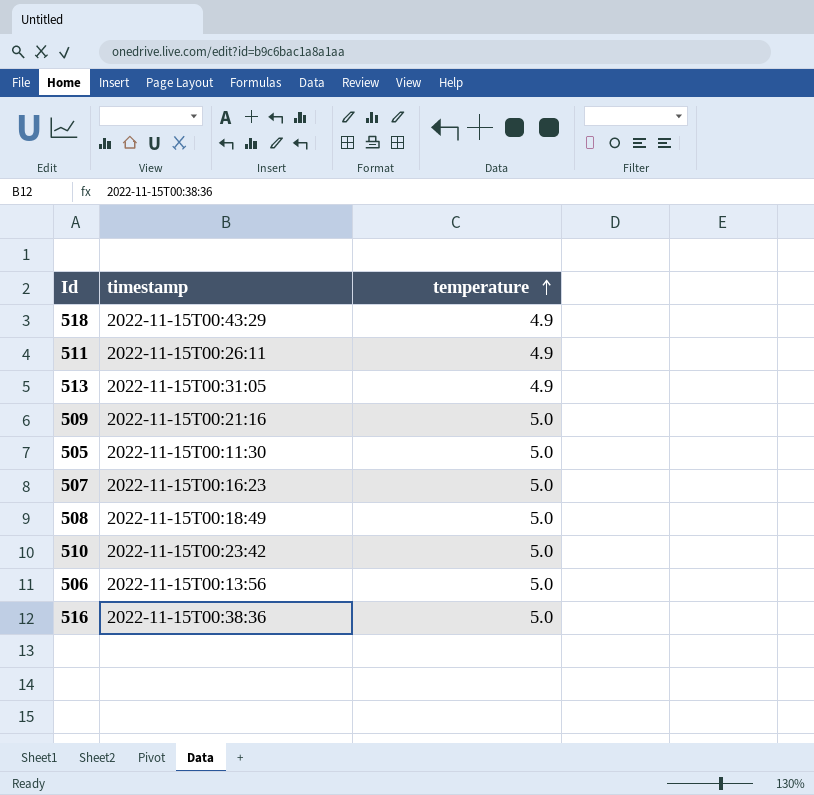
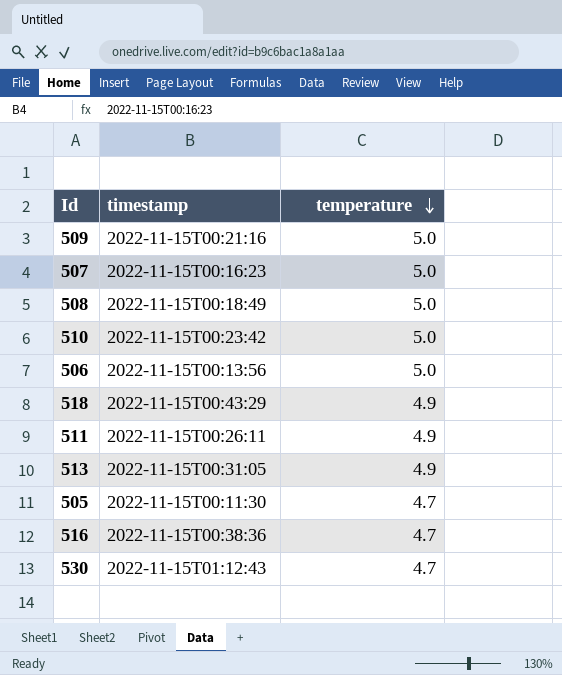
row order: temperature ascending -> temperature descending
505 | temperature: 5.0 -> 4.7
516 | temperature: 5.0 -> 4.7
row 530: none -> 2022-11-15T01:12:43 | 4.7

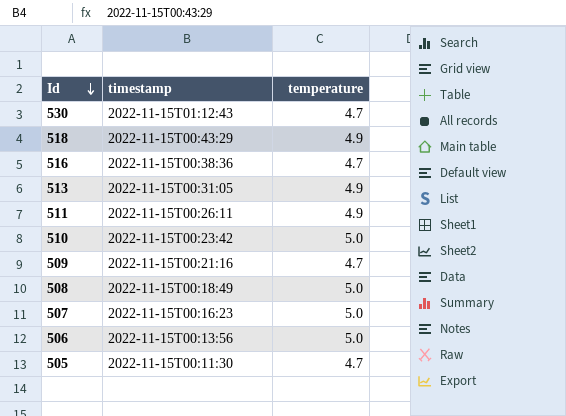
row order: temperature descending -> Id descending
509 | temperature: 5.0 -> 4.7

